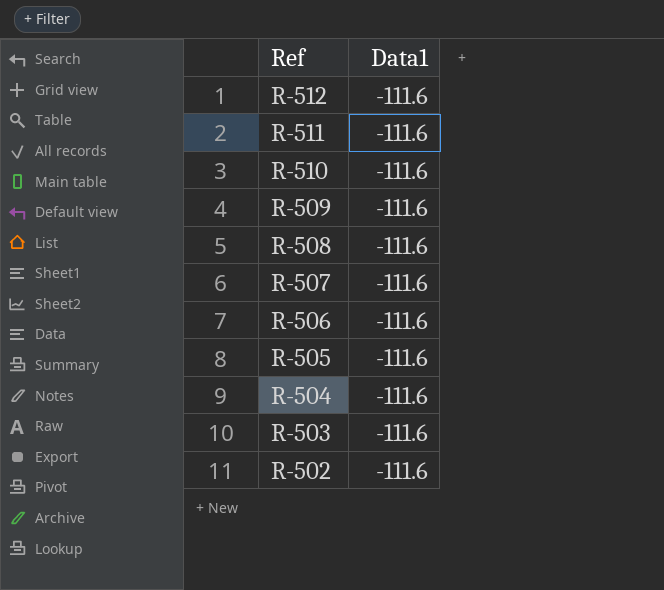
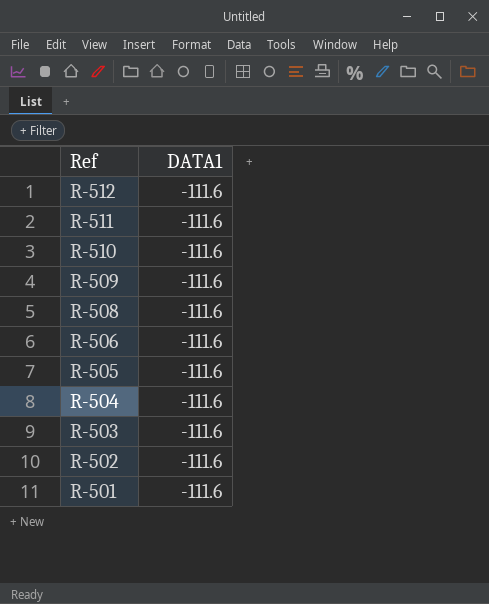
column name: Data1 -> DATA1
row R-507: -111.6 -> none
row R-501: none -> -111.6

